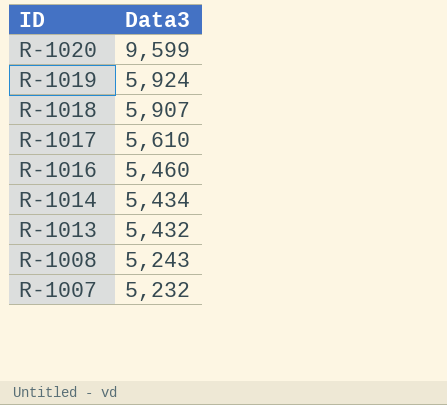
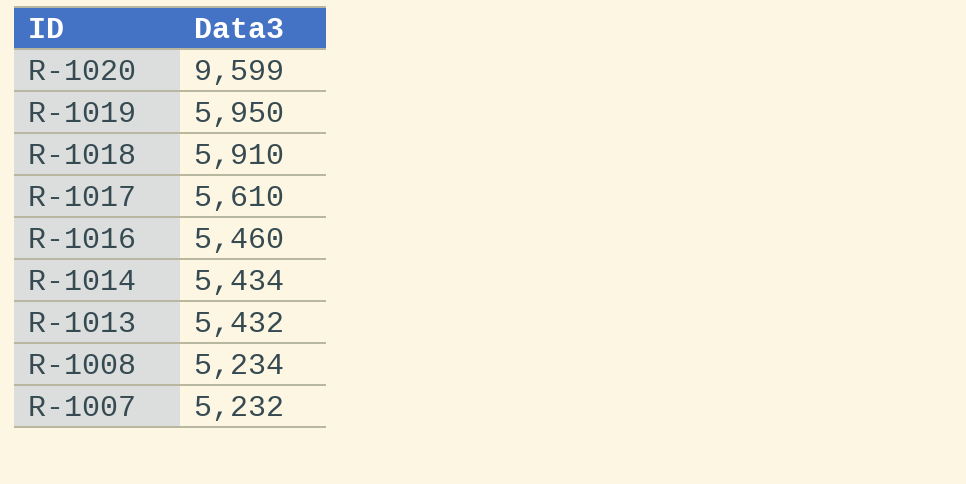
R-1019 | Data3: 5,924 -> 5,950
R-1018 | Data3: 5,907 -> 5,910
R-1008 | Data3: 5,243 -> 5,234

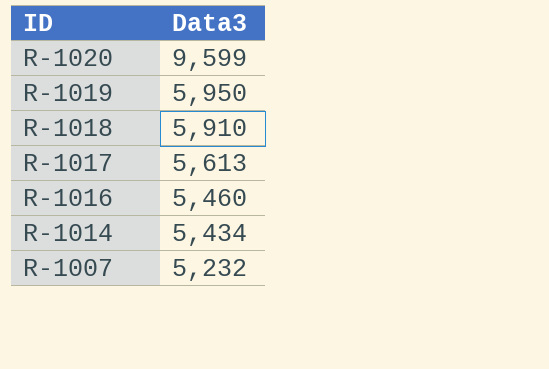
row R-1013: 5,432 -> none
row R-1008: 5,234 -> none
R-1017 | Data3: 5,610 -> 5,613

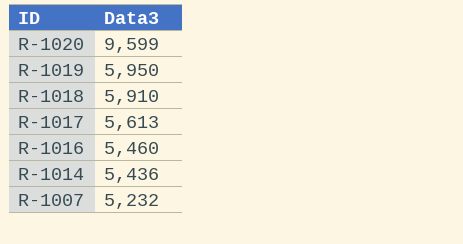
R-1014 | Data3: 5,434 -> 5,436

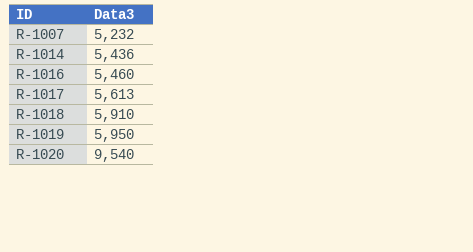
row order: ID descending -> ID ascending
R-1020 | Data3: 9,599 -> 9,540

